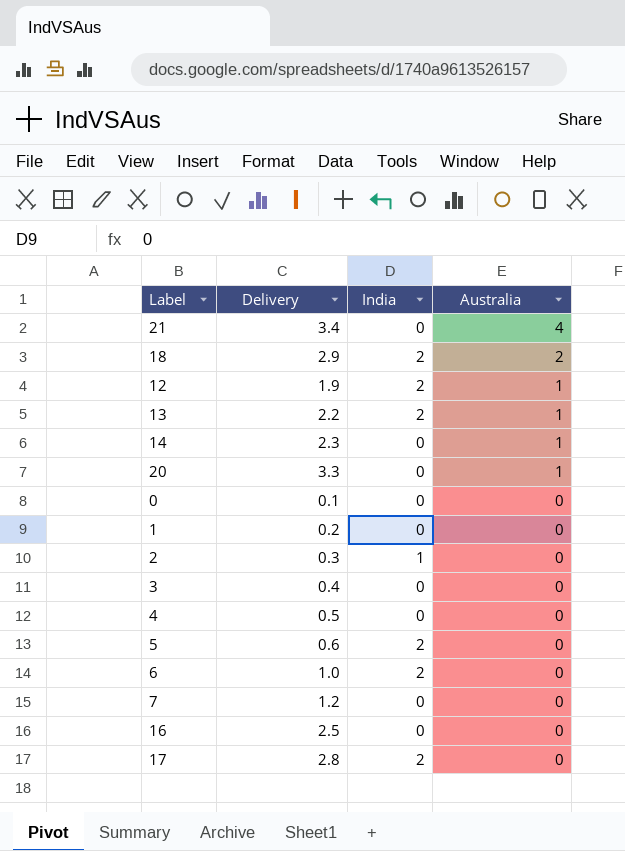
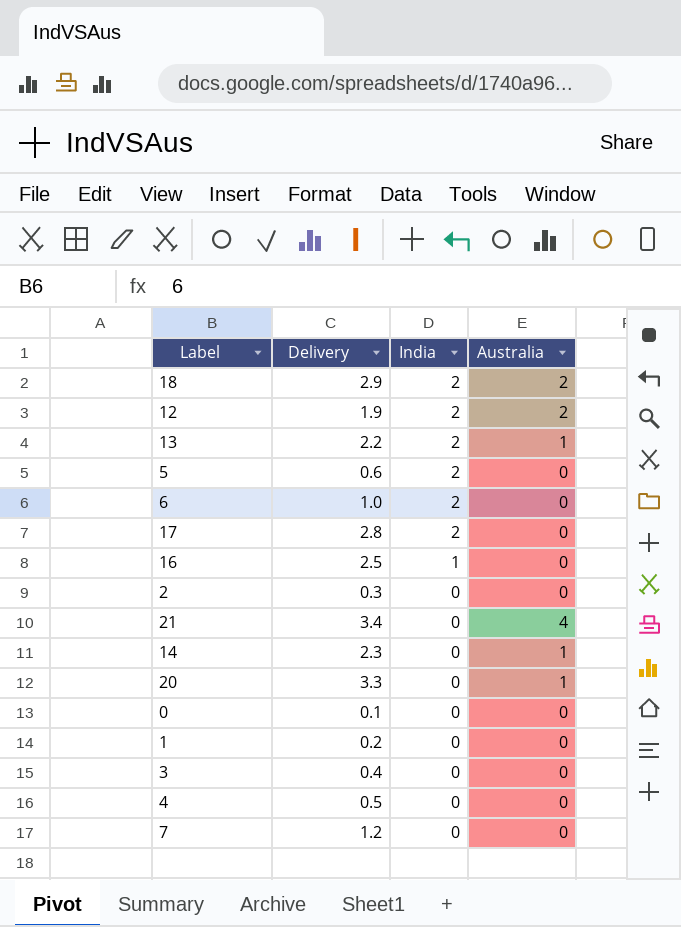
row order: Australia descending -> India descending
12 | Australia: 1 -> 2
16 | India: 0 -> 1
2 | India: 1 -> 0

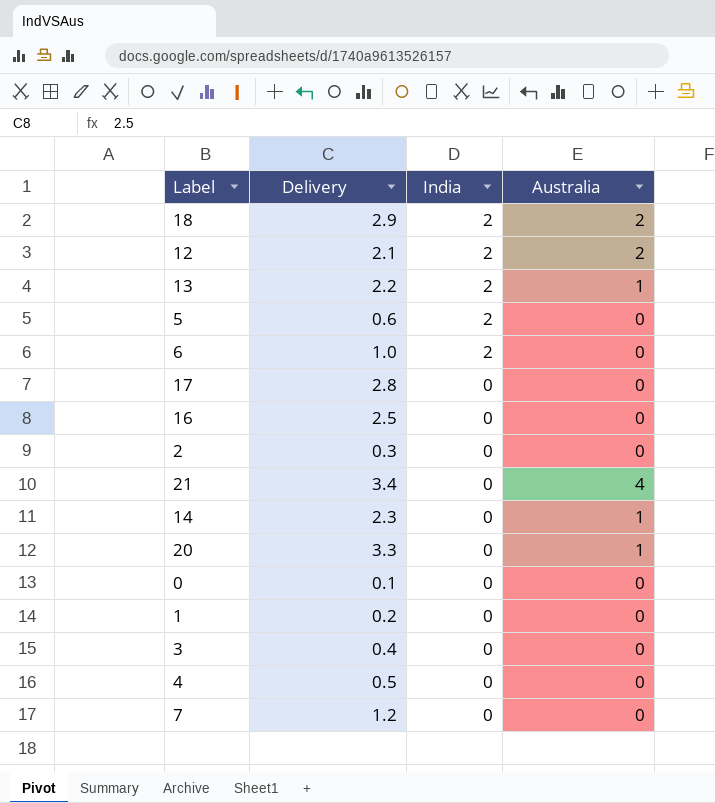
12 | Delivery: 1.9 -> 2.1
17 | India: 2 -> 0
16 | India: 1 -> 0

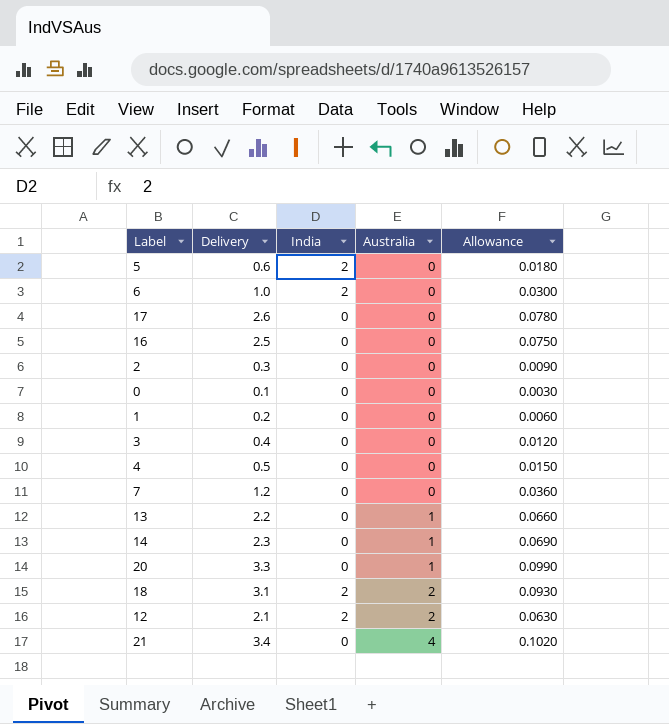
row order: India descending -> Australia ascending
column Allowance | formula: none -> [Delivery] * 0.03
17 | Delivery: 2.8 -> 2.6
13 | India: 2 -> 0
18 | Delivery: 2.9 -> 3.1

